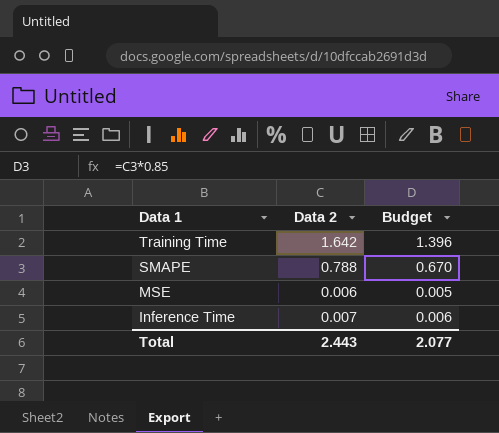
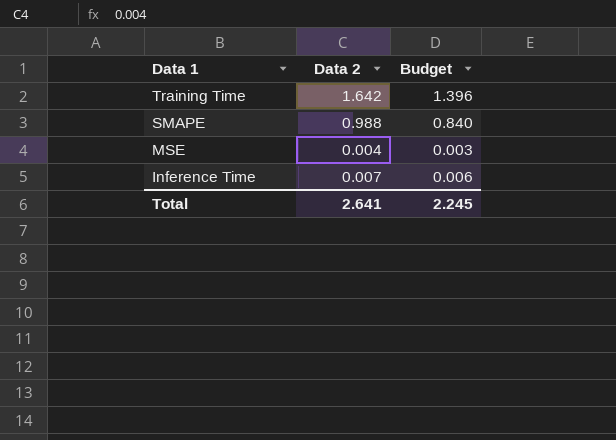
SMAPE | Data 2: 0.788 -> 0.988
SMAPE | Budget: 0.670 -> 0.840
MSE | Data 2: 0.006 -> 0.004
MSE | Budget: 0.005 -> 0.003
Total | Data 2: 2.443 -> 2.641
Total | Budget: 2.077 -> 2.245

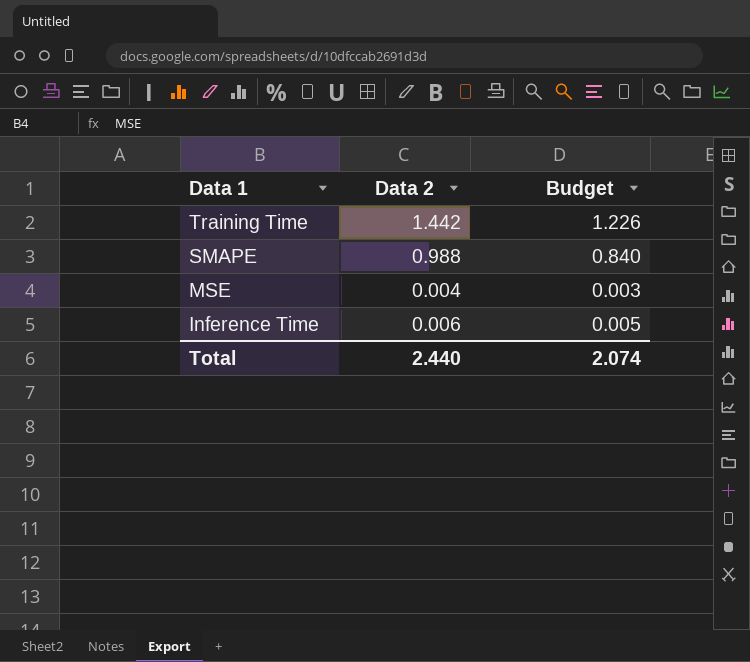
Training Time | Data 2: 1.642 -> 1.442
Training Time | Budget: 1.396 -> 1.226
Inference Time | Data 2: 0.007 -> 0.006
Inference Time | Budget: 0.006 -> 0.005
Total | Data 2: 2.641 -> 2.440
Total | Budget: 2.245 -> 2.074

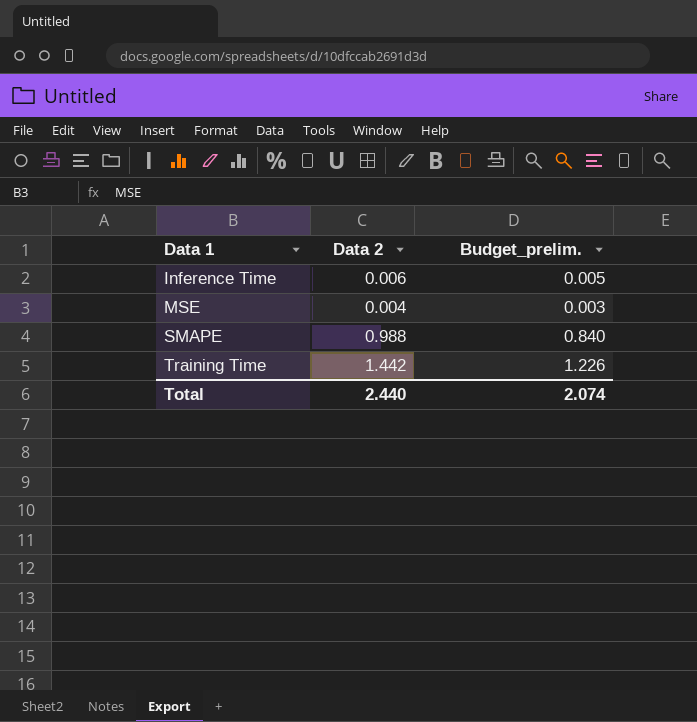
row order: Data 1 descending -> Data 1 ascending
column name: Budget -> Budget_prelim.

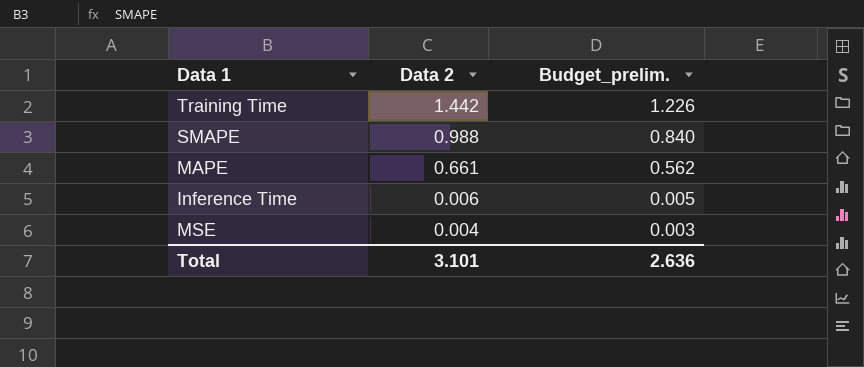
row order: Data 1 ascending -> Data 2 descending
row MAPE: none -> 0.661 | 0.562
Total | Data 2: 2.440 -> 3.101
Total | Budget_prelim.: 2.074 -> 2.636

